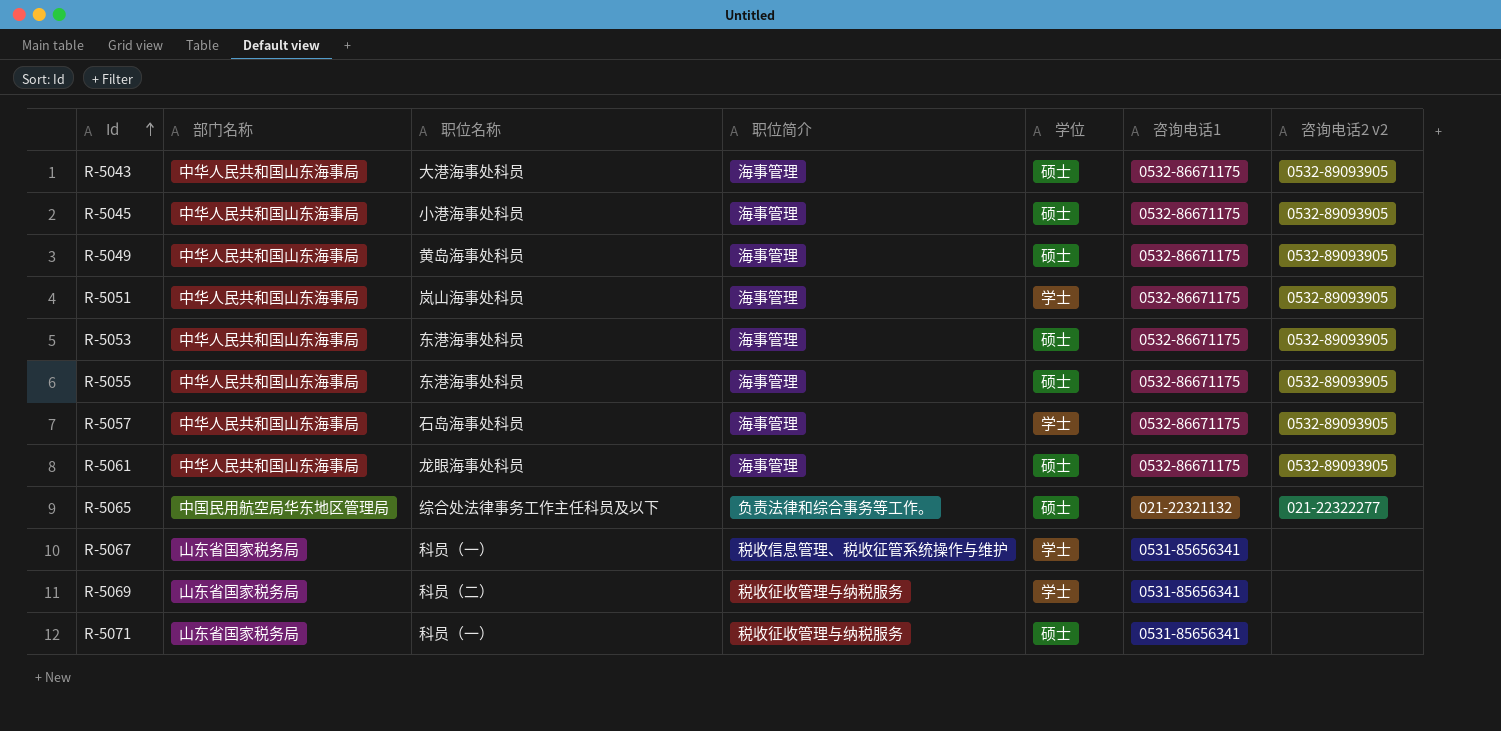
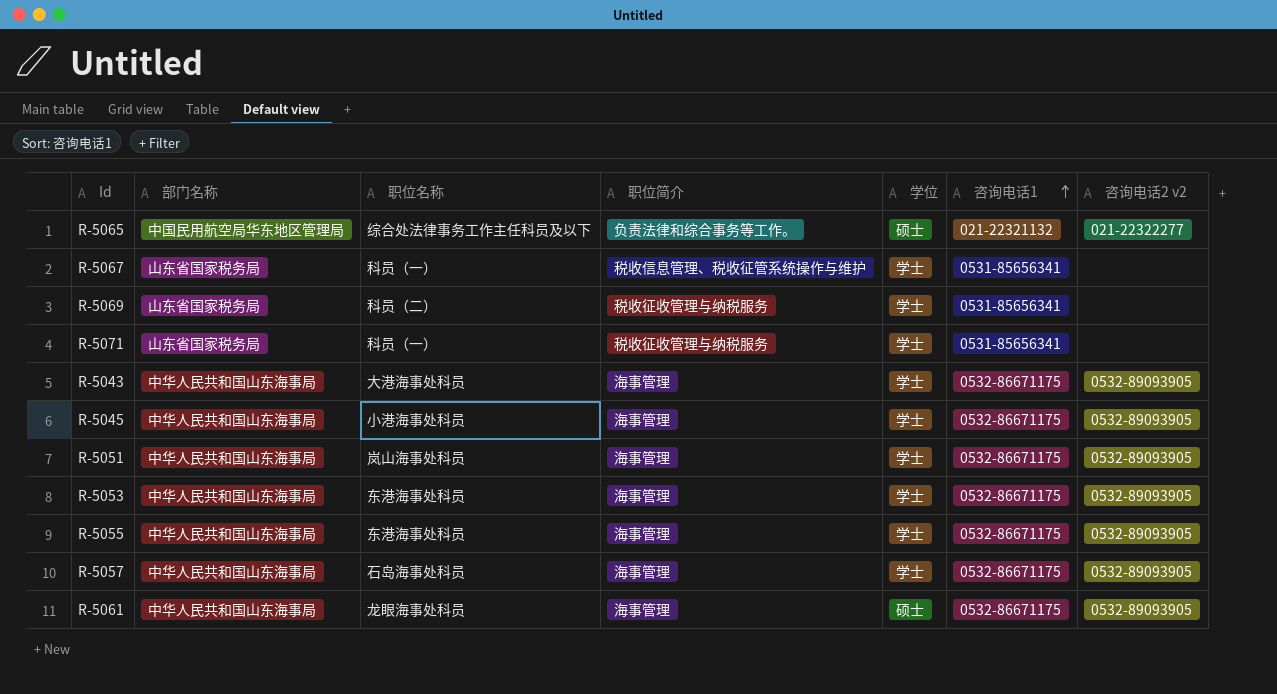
row order: Id ascending -> 咨询电话1 ascending
row R-5049: 中华人民共和国山东海事局 | 黄岛海事处科员 | 海事管理 | 硕士 | 0532-86671175 | 0532-89093905 -> none
R-5071 | 学位: 硕士 -> 学士
R-5043 | 学位: 硕士 -> 学士
R-5045 | 学位: 硕士 -> 学士
R-5053 | 学位: 硕士 -> 学士
R-5055 | 学位: 硕士 -> 学士

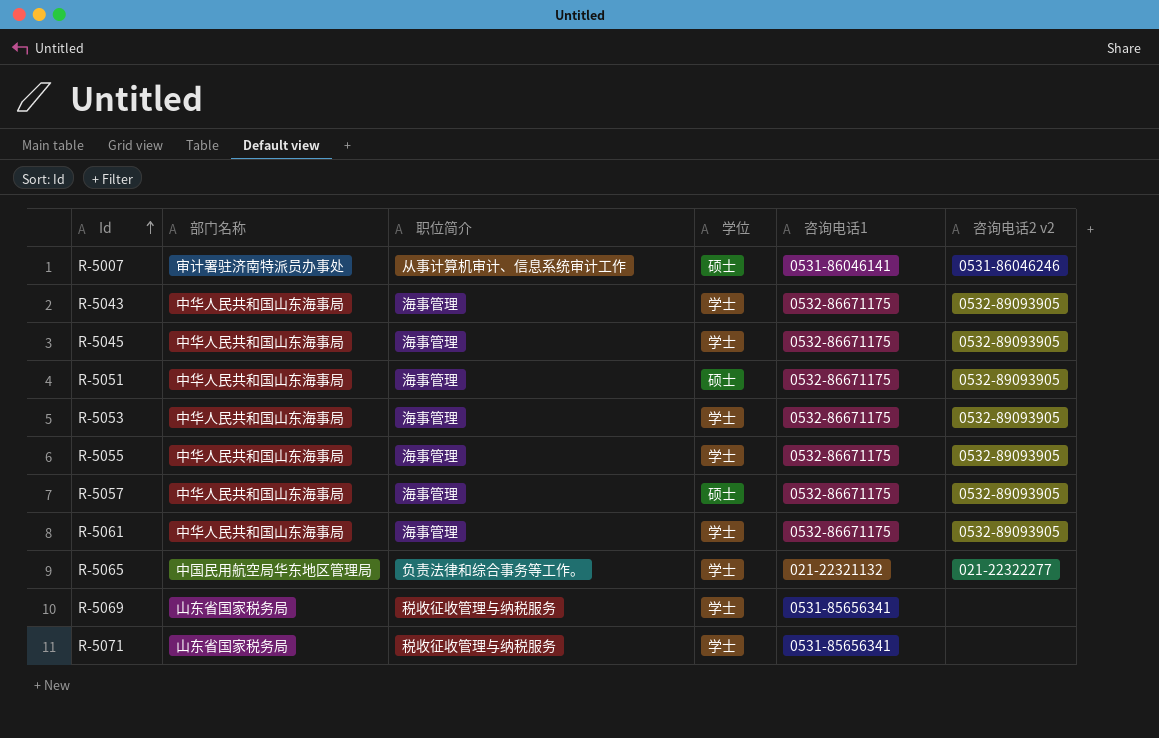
row order: 咨询电话1 ascending -> Id ascending
column 职位名称 | position: 3 -> none
row R-5067: 山东省国家税务局 | 科员（一） | 税收信息管理、税收征管系统操作与维护 | 学士 | 0531-85656341 | none -> none
row R-5007: none -> 审计署驻济南特派员办事处 | 从事计算机审计、信息系统审计工作 | 硕士 | 0531-86046141 | 0531-86046246
R-5051 | 学位: 学士 -> 硕士
R-5057 | 学位: 学士 -> 硕士
R-5061 | 学位: 硕士 -> 学士
R-5065 | 学位: 硕士 -> 学士

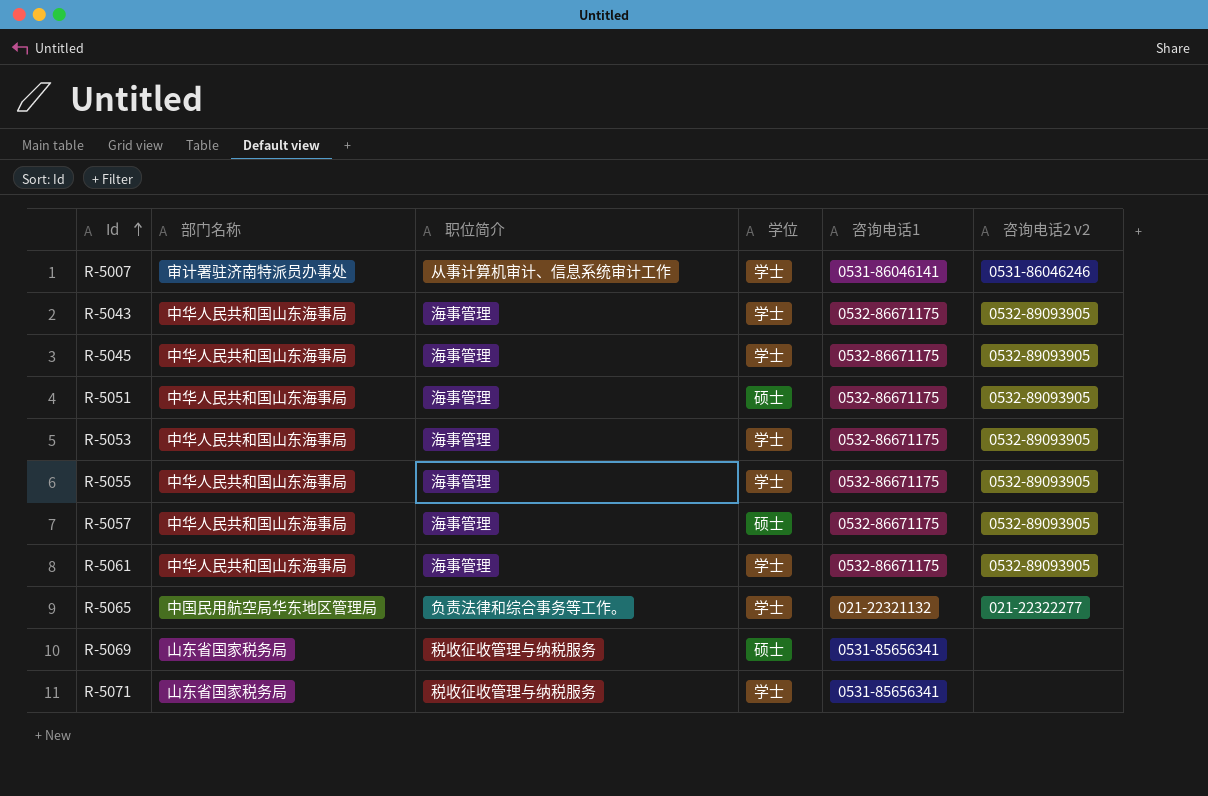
R-5007 | 学位: 硕士 -> 学士
R-5069 | 学位: 学士 -> 硕士

